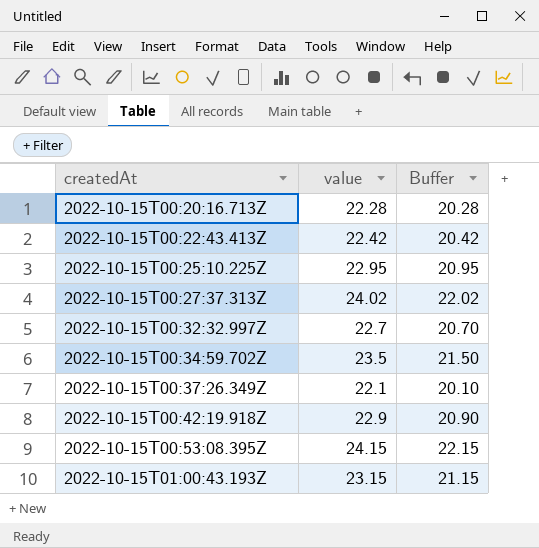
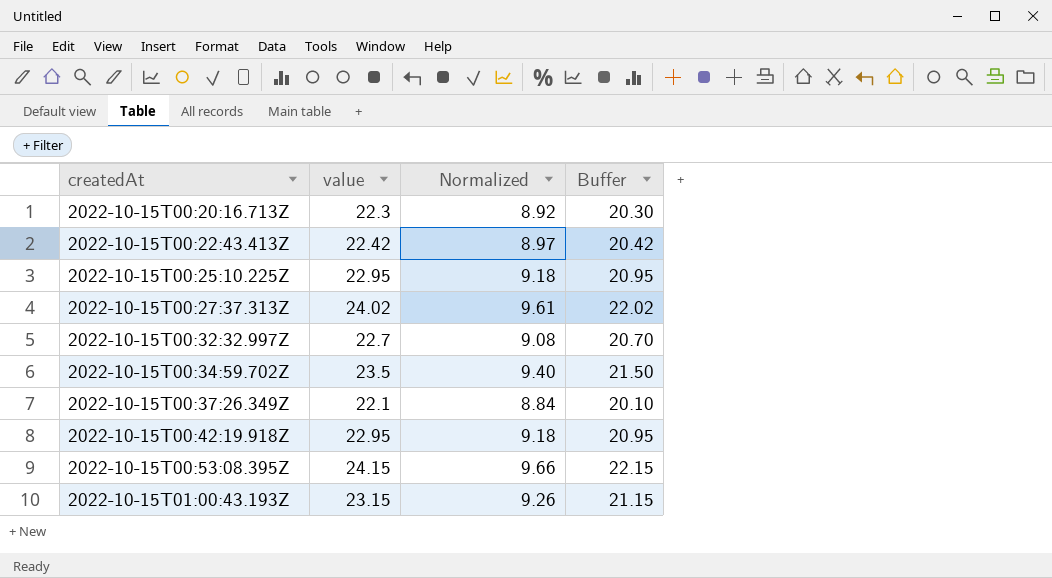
column Normalized | formula: none -> [value] * 0.4
2022-10-15T00:20:16.713Z | value: 22.28 -> 22.3
2022-10-15T00:20:16.713Z | Buffer: 20.28 -> 20.30
2022-10-15T00:42:19.918Z | value: 22.9 -> 22.95
2022-10-15T00:42:19.918Z | Buffer: 20.90 -> 20.95

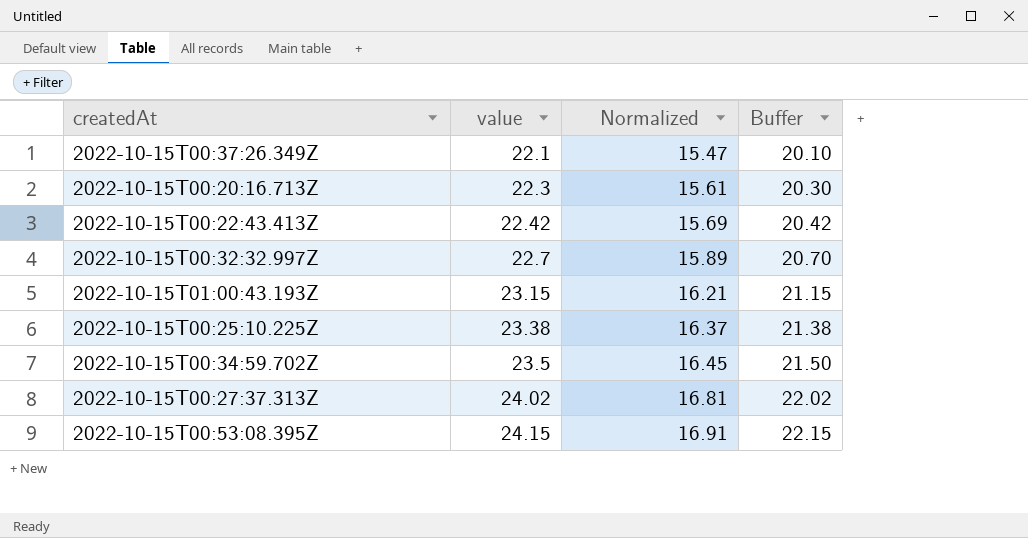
row order: createdAt ascending -> value ascending
column Normalized | formula: [value] * 0.4 -> [value] * 0.7
row 2022-10-15T00:42:19.918Z: 22.95 | 9.18 | 20.95 -> none
2022-10-15T00:25:10.225Z | value: 22.95 -> 23.38
2022-10-15T00:25:10.225Z | Buffer: 20.95 -> 21.38

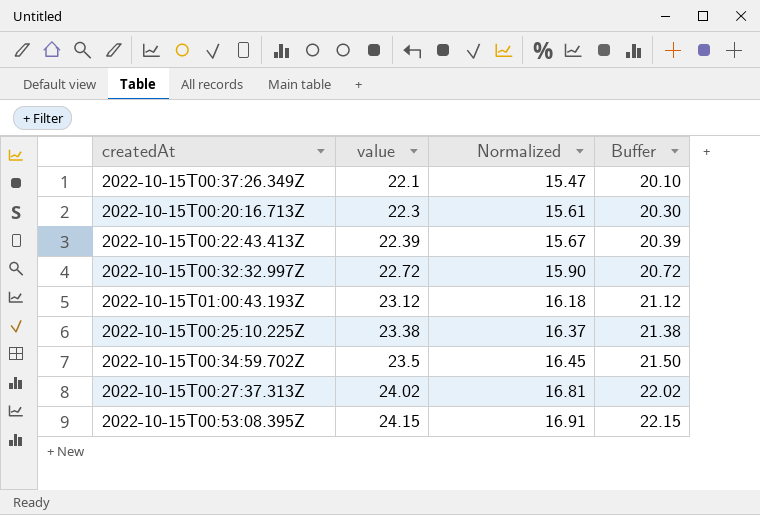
2022-10-15T00:22:43.413Z | value: 22.42 -> 22.39
2022-10-15T00:22:43.413Z | Normalized: 15.69 -> 15.67
2022-10-15T00:22:43.413Z | Buffer: 20.42 -> 20.39
2022-10-15T00:32:32.997Z | value: 22.7 -> 22.72
2022-10-15T00:32:32.997Z | Normalized: 15.89 -> 15.90
2022-10-15T00:32:32.997Z | Buffer: 20.70 -> 20.72
2022-10-15T01:00:43.193Z | value: 23.15 -> 23.12
2022-10-15T01:00:43.193Z | Normalized: 16.21 -> 16.18
2022-10-15T01:00:43.193Z | Buffer: 21.15 -> 21.12

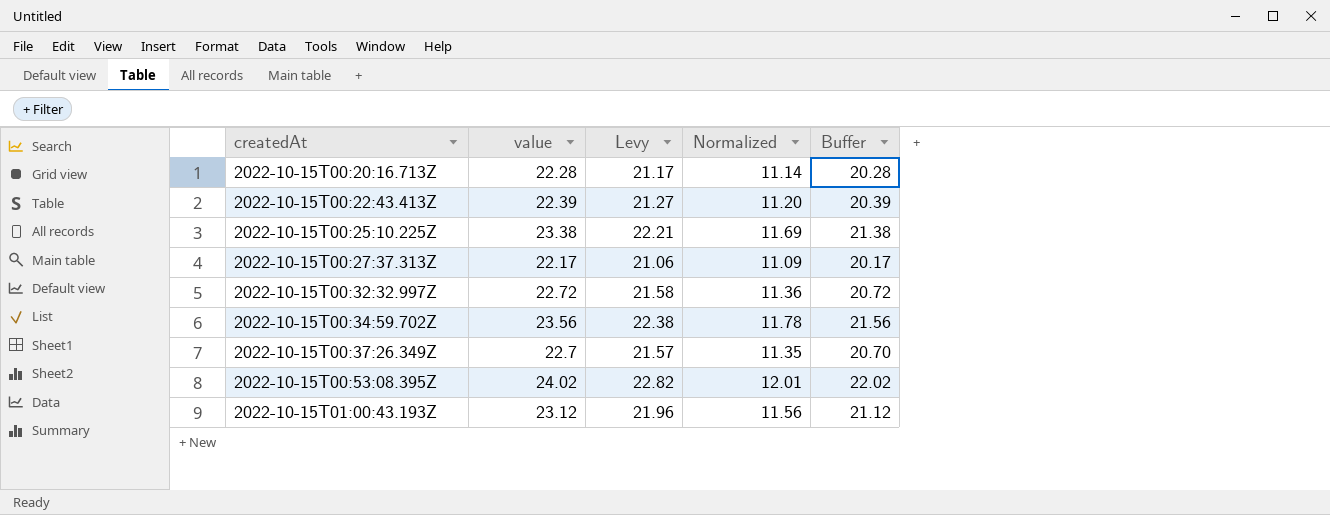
row order: value ascending -> createdAt ascending
column Levy | formula: none -> [value] * 0.95
column Normalized | formula: [value] * 0.7 -> [value] * 0.5
2022-10-15T00:20:16.713Z | value: 22.3 -> 22.28
2022-10-15T00:20:16.713Z | Buffer: 20.30 -> 20.28
2022-10-15T00:27:37.313Z | value: 24.02 -> 22.17
2022-10-15T00:27:37.313Z | Buffer: 22.02 -> 20.17
2022-10-15T00:34:59.702Z | value: 23.5 -> 23.56
2022-10-15T00:34:59.702Z | Buffer: 21.50 -> 21.56
2022-10-15T00:37:26.349Z | value: 22.1 -> 22.7
2022-10-15T00:37:26.349Z | Buffer: 20.10 -> 20.70
2022-10-15T00:53:08.395Z | value: 24.15 -> 24.02
2022-10-15T00:53:08.395Z | Buffer: 22.15 -> 22.02

